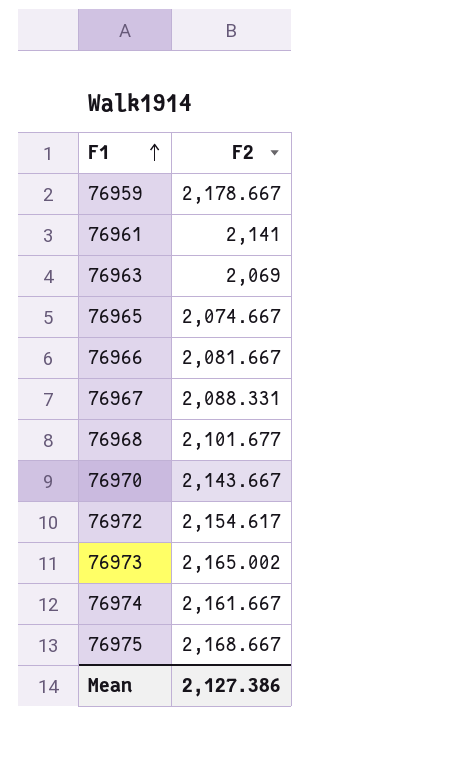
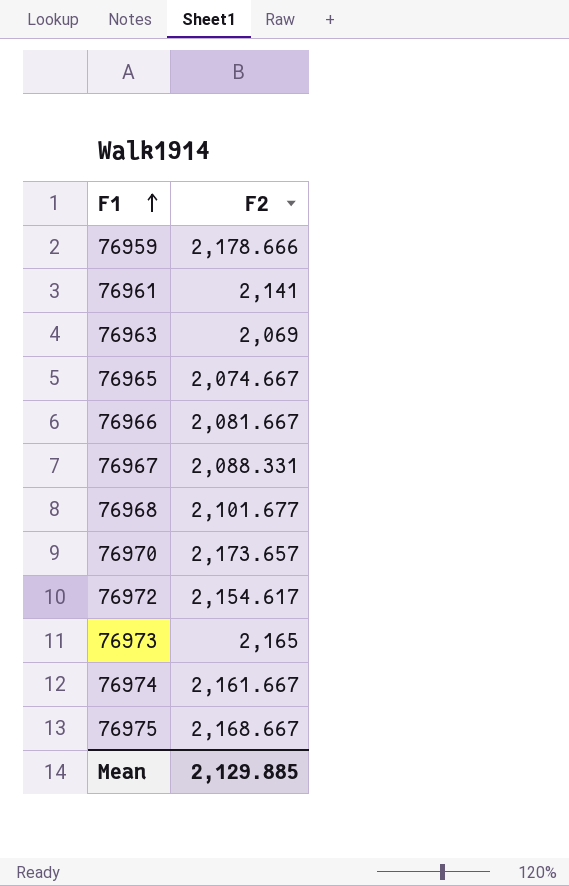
76959 | F2: 2,178.667 -> 2,178.666
76970 | F2: 2,143.667 -> 2,173.657
76973 | F2: 2,165.002 -> 2,165
Mean | F2: 2,127.386 -> 2,129.885

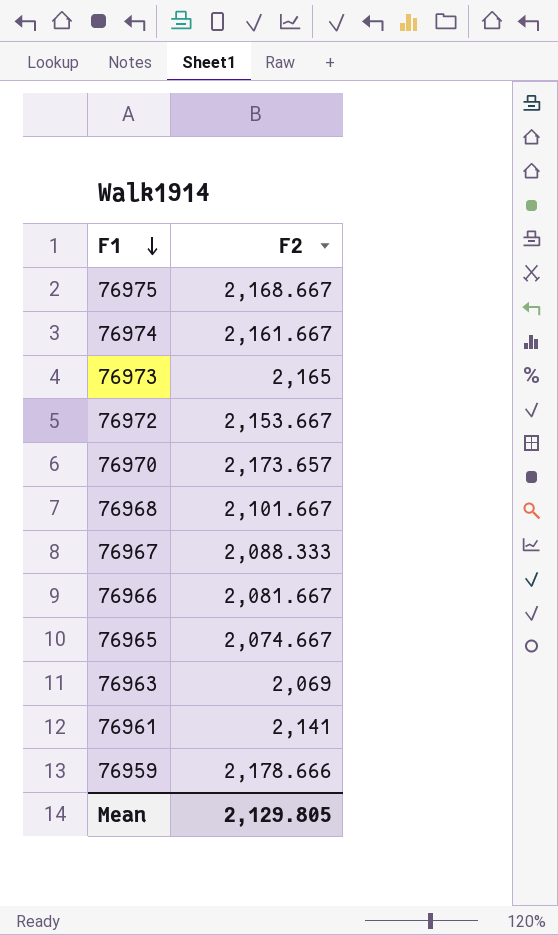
row order: F1 ascending -> F1 descending
76972 | F2: 2,154.617 -> 2,153.667
76968 | F2: 2,101.677 -> 2,101.667
76967 | F2: 2,088.331 -> 2,088.333
Mean | F2: 2,129.885 -> 2,129.805

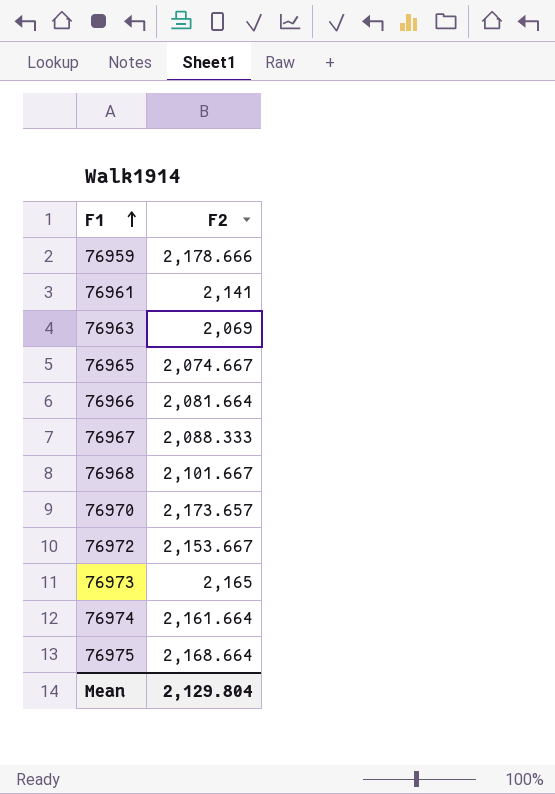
row order: F1 descending -> F1 ascending
76966 | F2: 2,081.667 -> 2,081.664
76974 | F2: 2,161.667 -> 2,161.664
76975 | F2: 2,168.667 -> 2,168.664
Mean | F2: 2,129.805 -> 2,129.804

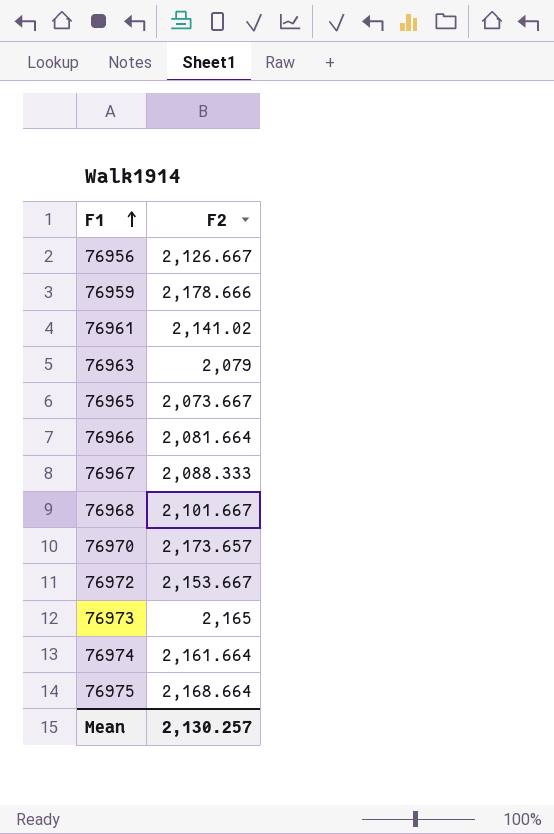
row 76956: none -> 2,126.667
76961 | F2: 2,141 -> 2,141.02
76963 | F2: 2,069 -> 2,079
76965 | F2: 2,074.667 -> 2,073.667
Mean | F2: 2,129.804 -> 2,130.257

